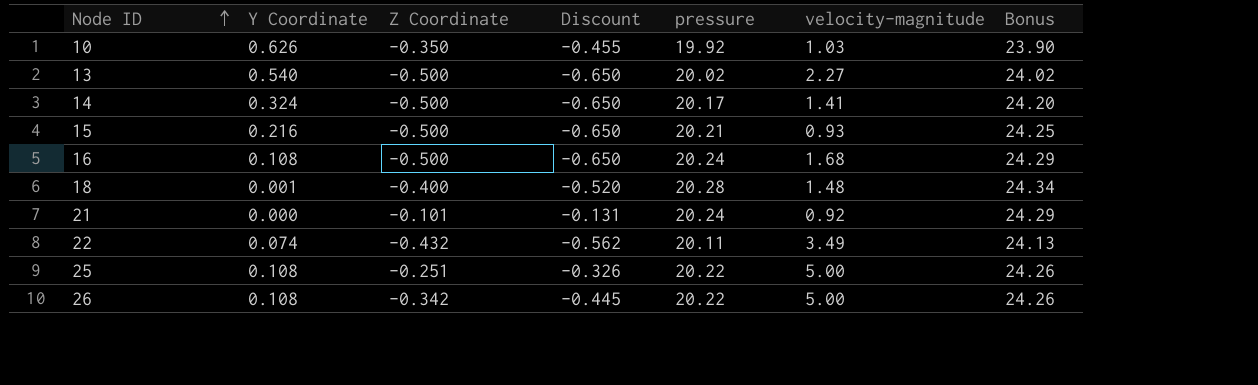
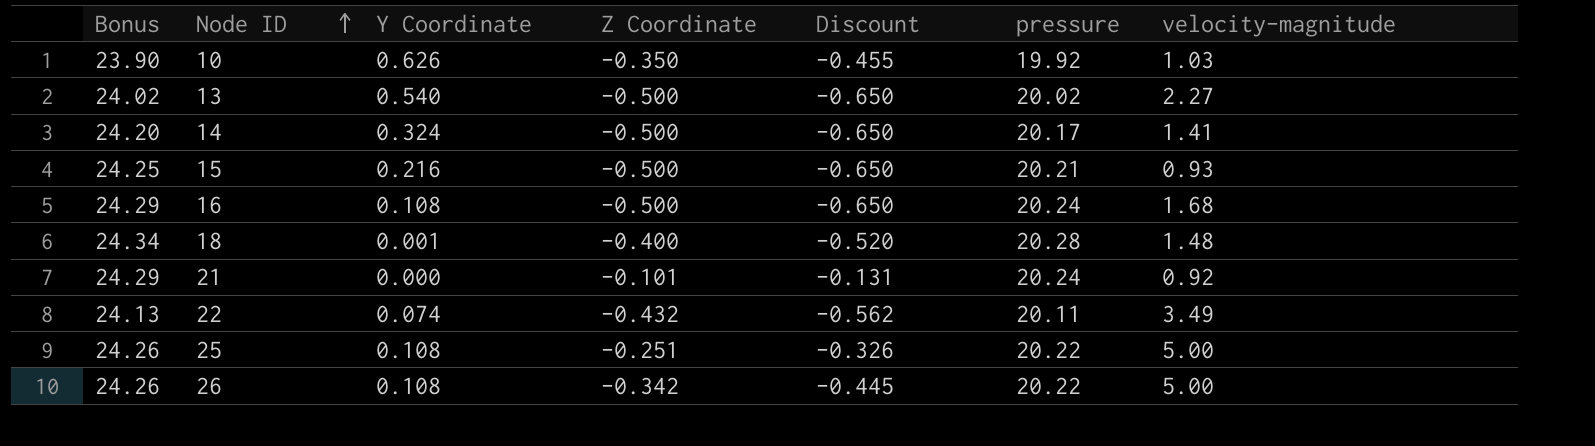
column Bonus | position: 7 -> 1

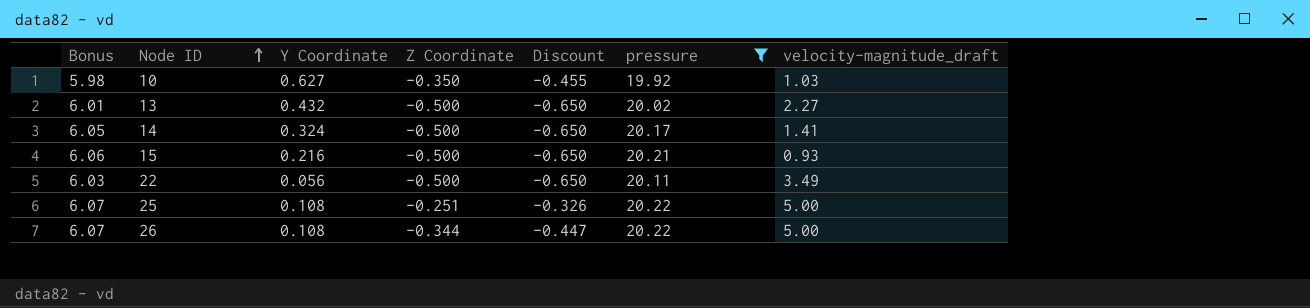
filter: none -> pressure <= 20.22
column Bonus | formula: [pressure] * 1.2 -> [pressure] * 0.3
column name: velocity-magnitude -> velocity-magnitude_draft
10 | Y Coordinate: 0.626 -> 0.627
13 | Y Coordinate: 0.540 -> 0.432
22 | Y Coordinate: 0.074 -> 0.056
22 | Z Coordinate: -0.432 -> -0.500
22 | Discount: -0.562 -> -0.650
26 | Z Coordinate: -0.342 -> -0.344
26 | Discount: -0.445 -> -0.447

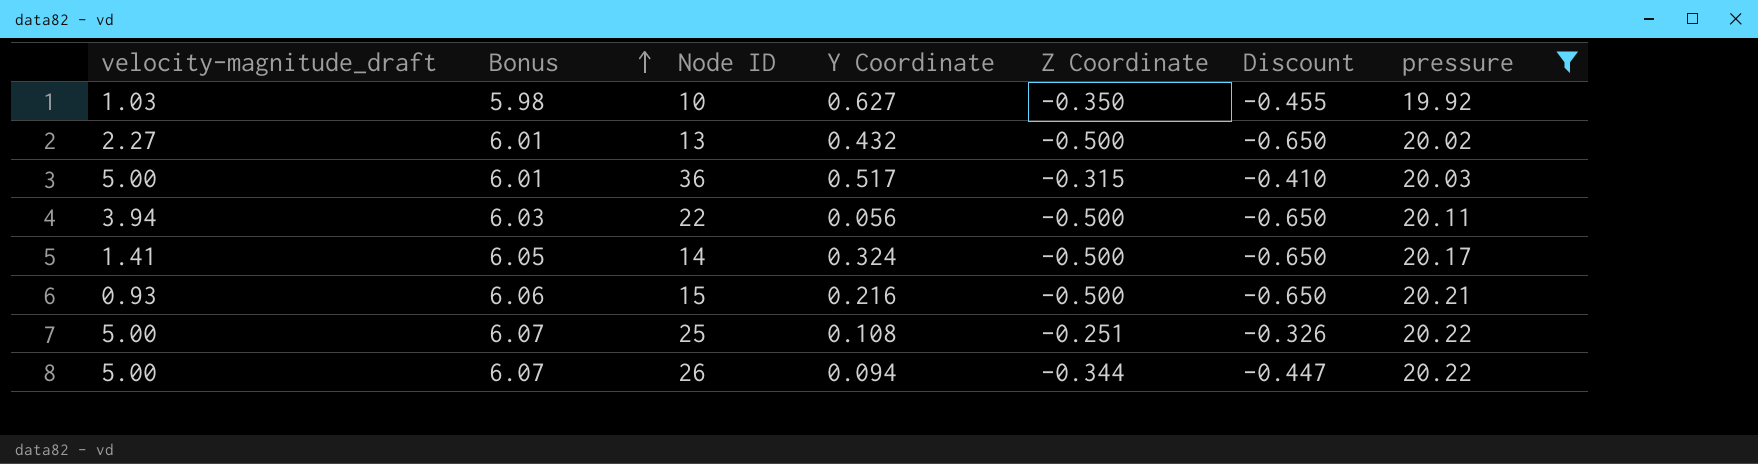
row order: Node ID ascending -> Bonus ascending
column velocity-magnitude_draft | position: 7 -> 1
row 36: none -> 5.00 | 6.01 | 0.517 | -0.315 | -0.410 | 20.03
22 | velocity-magnitude_draft: 3.49 -> 3.94
26 | Y Coordinate: 0.108 -> 0.094

